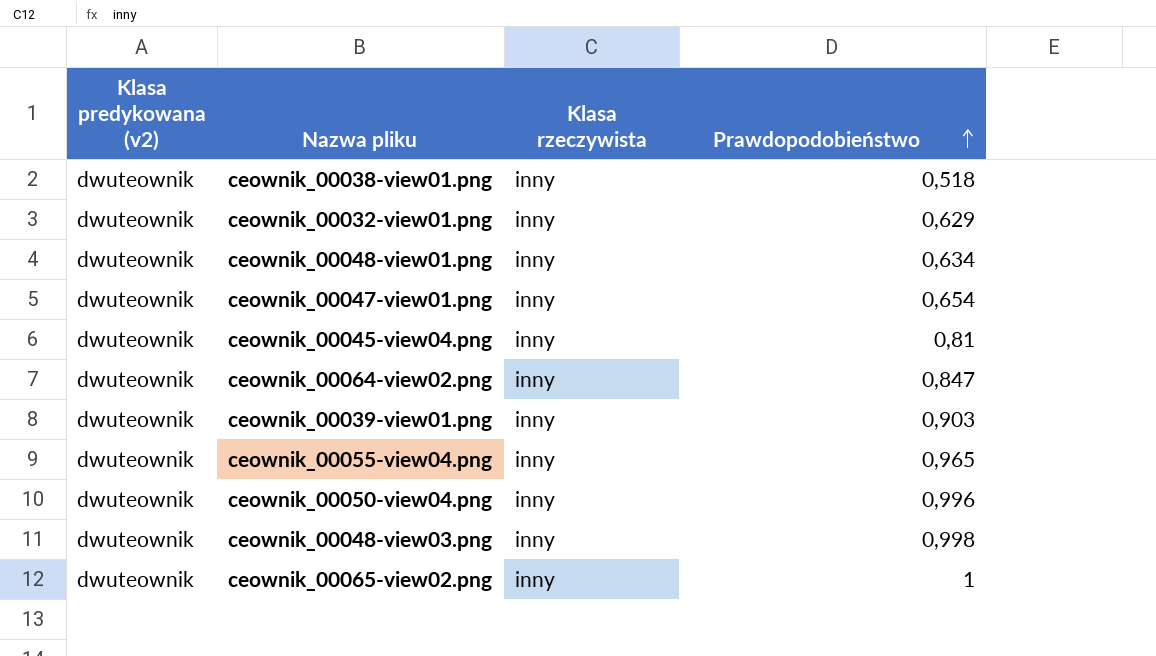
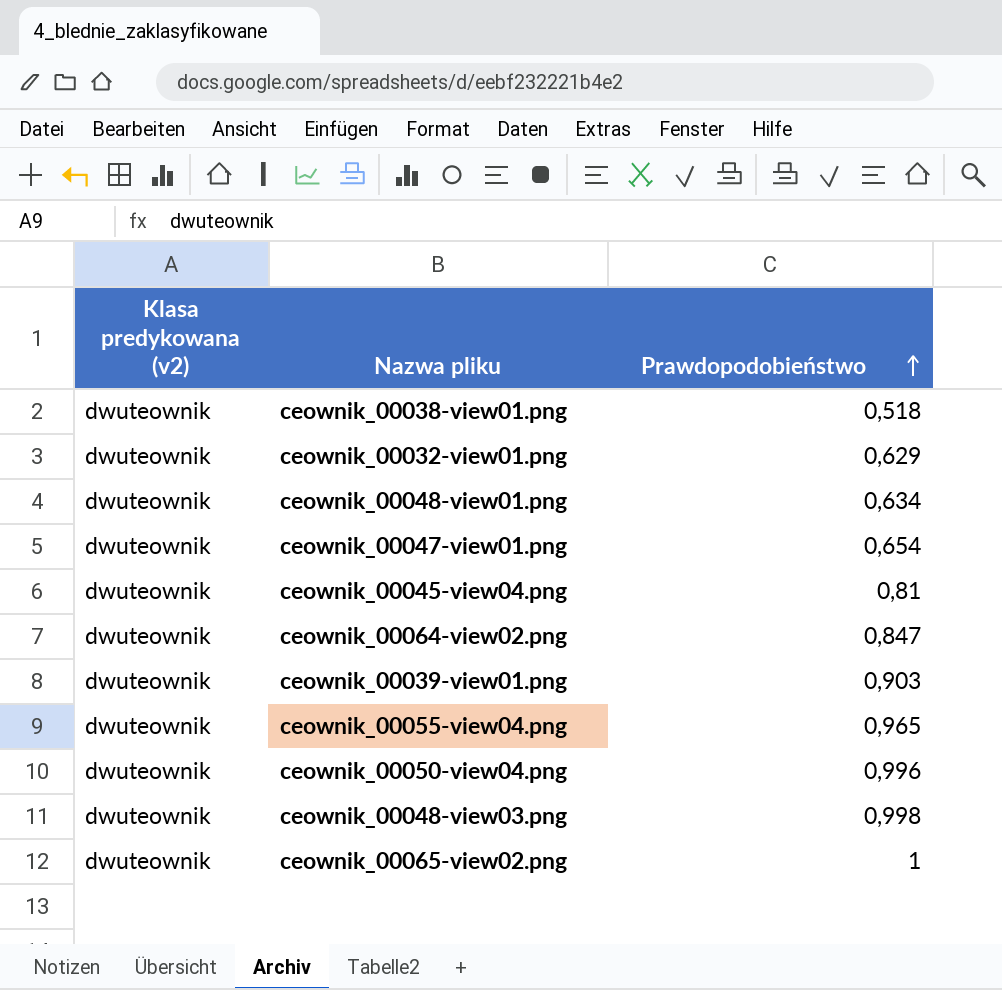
column Klasa rzeczywista | position: 3 -> none

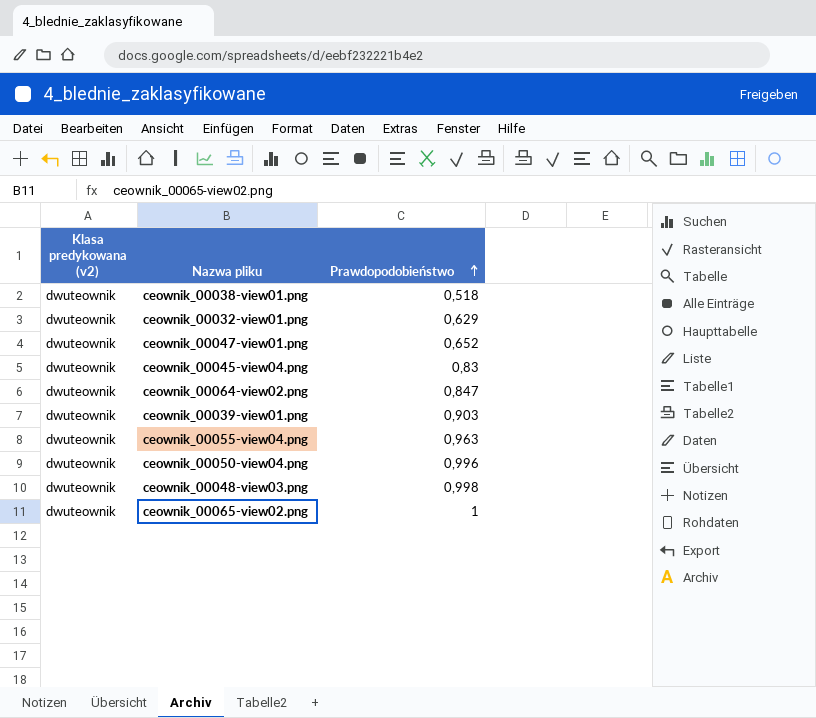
row ceownik_00048-view01.png: dwuteownik | 0,634 -> none
ceownik_00047-view01.png | Prawdopodobieństwo: 0,654 -> 0,652
ceownik_00045-view04.png | Prawdopodobieństwo: 0,81 -> 0,83
ceownik_00055-view04.png | Prawdopodobieństwo: 0,965 -> 0,963

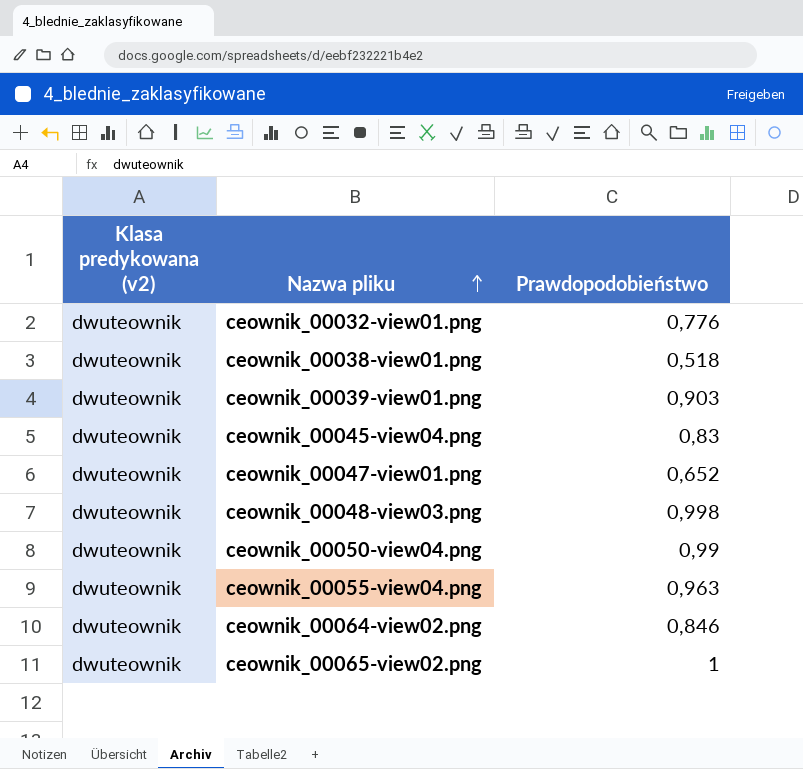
row order: Prawdopodobieństwo ascending -> Nazwa pliku ascending
ceownik_00032-view01.png | Prawdopodobieństwo: 0,629 -> 0,776
ceownik_00050-view04.png | Prawdopodobieństwo: 0,996 -> 0,99
ceownik_00064-view02.png | Prawdopodobieństwo: 0,847 -> 0,846

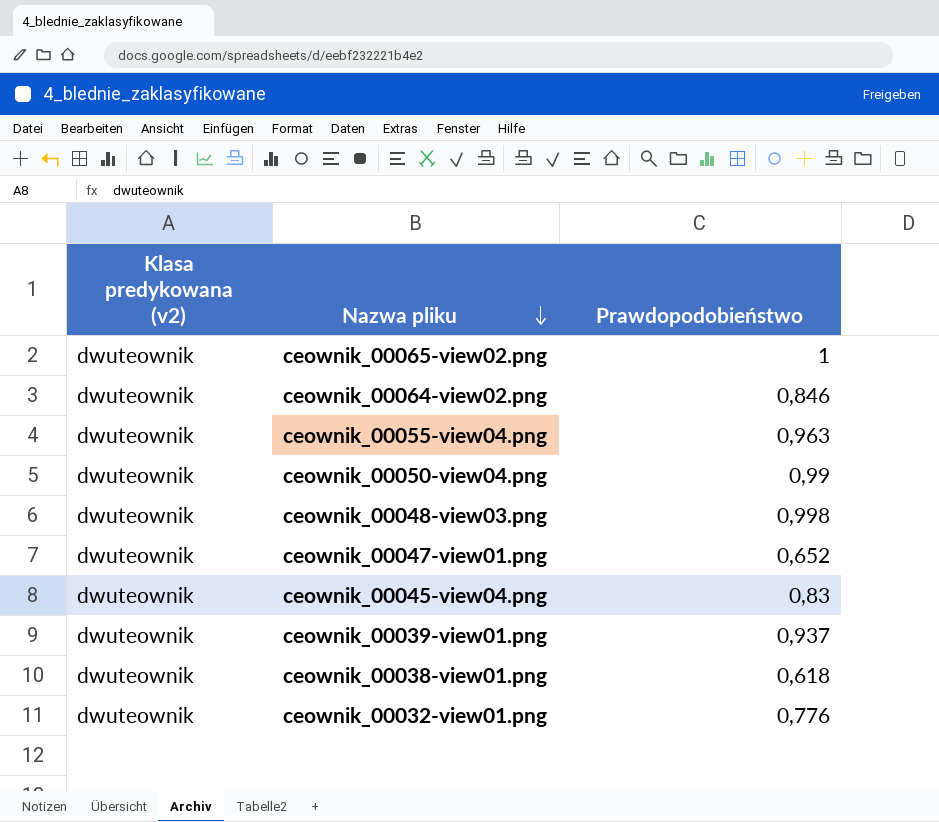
row order: Nazwa pliku ascending -> Nazwa pliku descending
ceownik_00039-view01.png | Prawdopodobieństwo: 0,903 -> 0,937
ceownik_00038-view01.png | Prawdopodobieństwo: 0,518 -> 0,618

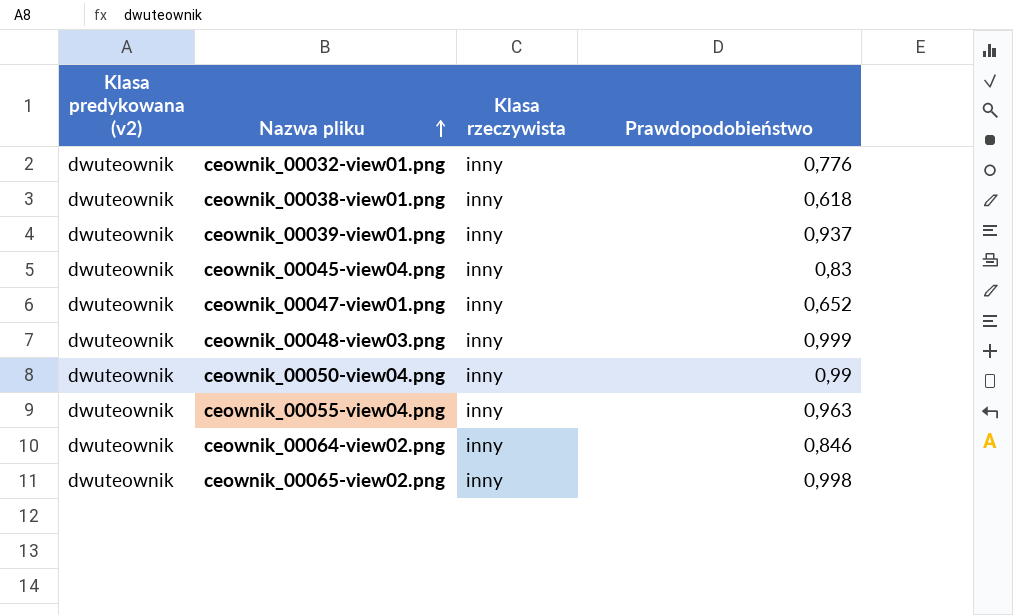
row order: Nazwa pliku descending -> Nazwa pliku ascending
column Klasa rzeczywista | position: none -> 3
ceownik_00048-view03.png | Prawdopodobieństwo: 0,998 -> 0,999
ceownik_00065-view02.png | Prawdopodobieństwo: 1 -> 0,998

